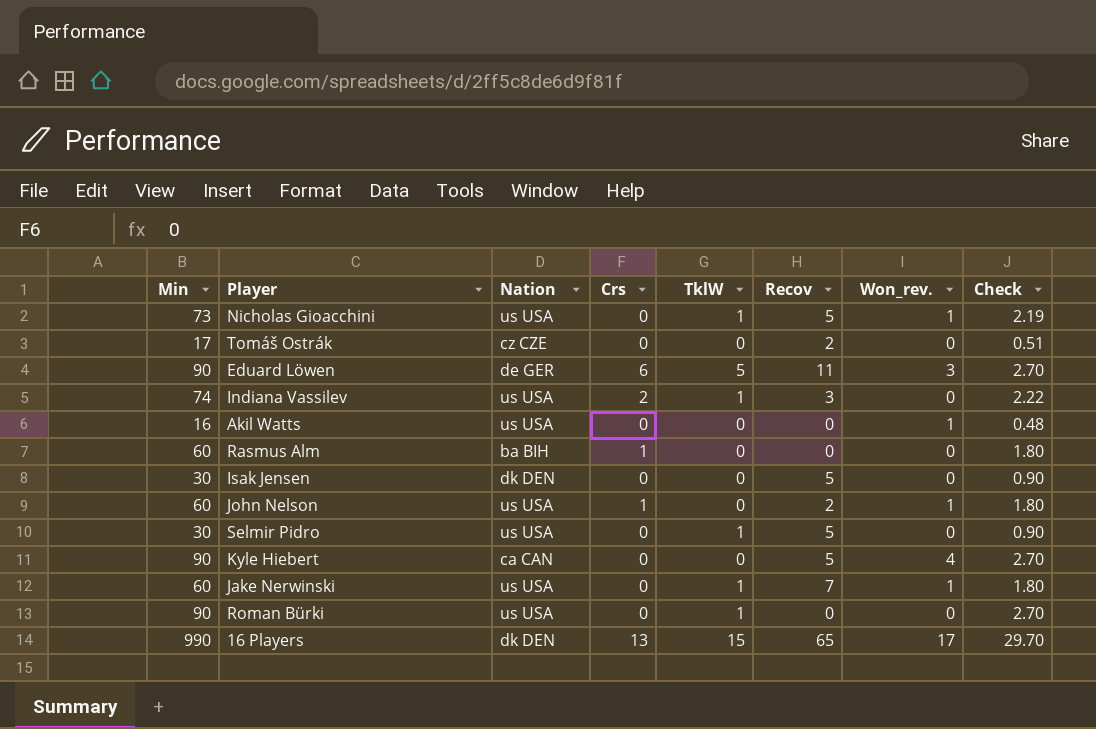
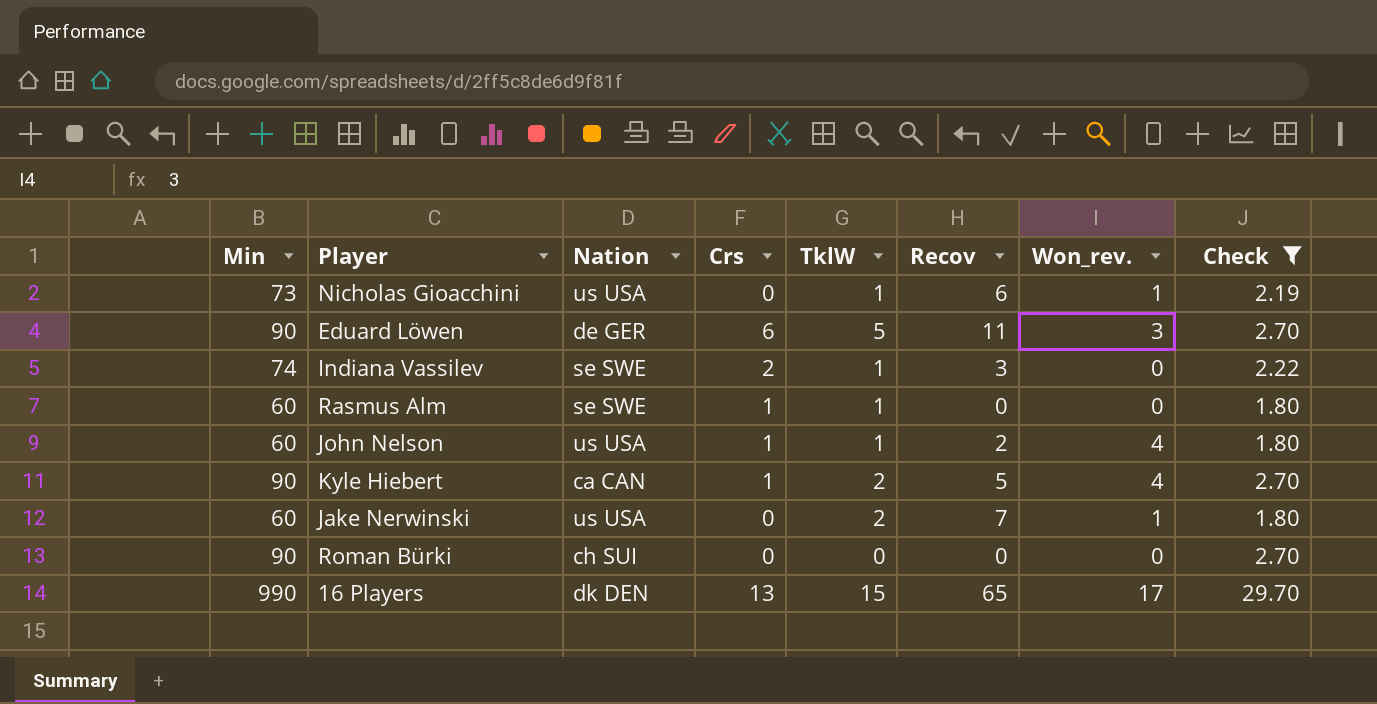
filter: none -> Check >= 1.80
Nicholas Gioacchini | Recov: 5 -> 6
Indiana Vassilev | Nation: us USA -> se SWE
Rasmus Alm | Nation: ba BIH -> se SWE
Rasmus Alm | TklW: 0 -> 1
John Nelson | TklW: 0 -> 1
John Nelson | Won_rev.: 1 -> 4
Kyle Hiebert | Crs: 0 -> 1
Kyle Hiebert | TklW: 0 -> 2
Jake Nerwinski | TklW: 1 -> 2
Roman Bürki | Nation: us USA -> ch SUI
Roman Bürki | TklW: 1 -> 0

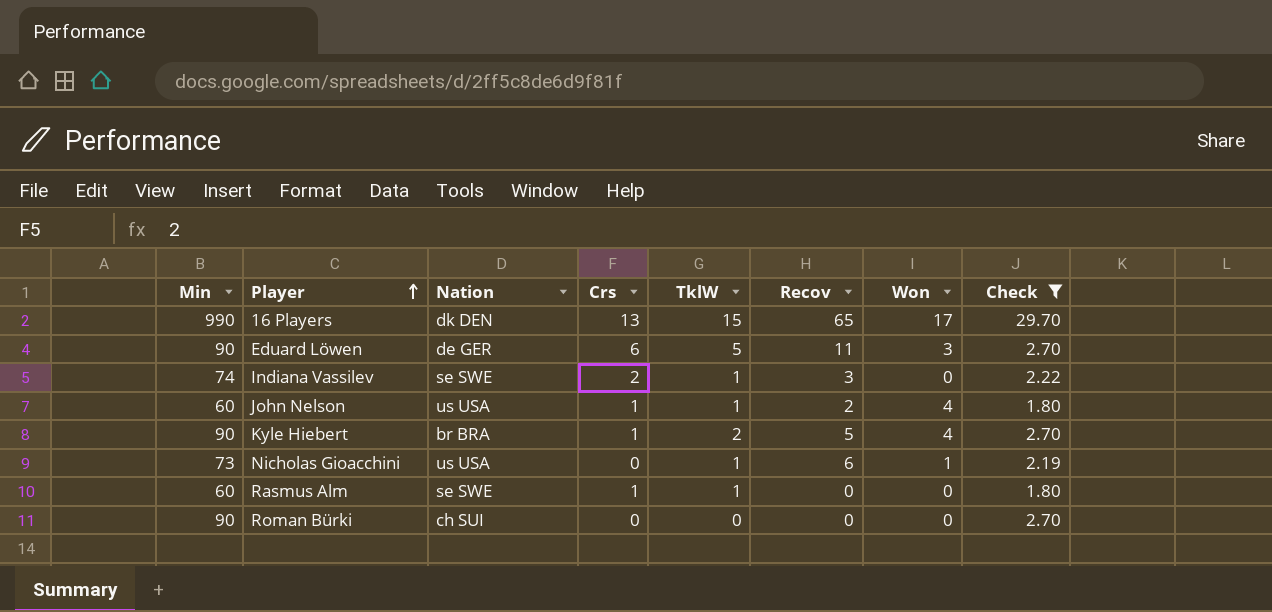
row order: none -> Player ascending
column name: Won_rev. -> Won
row Jake Nerwinski: 60 | us USA | 0 | 2 | 7 | 1 | 1.80 -> none
Kyle Hiebert | Nation: ca CAN -> br BRA

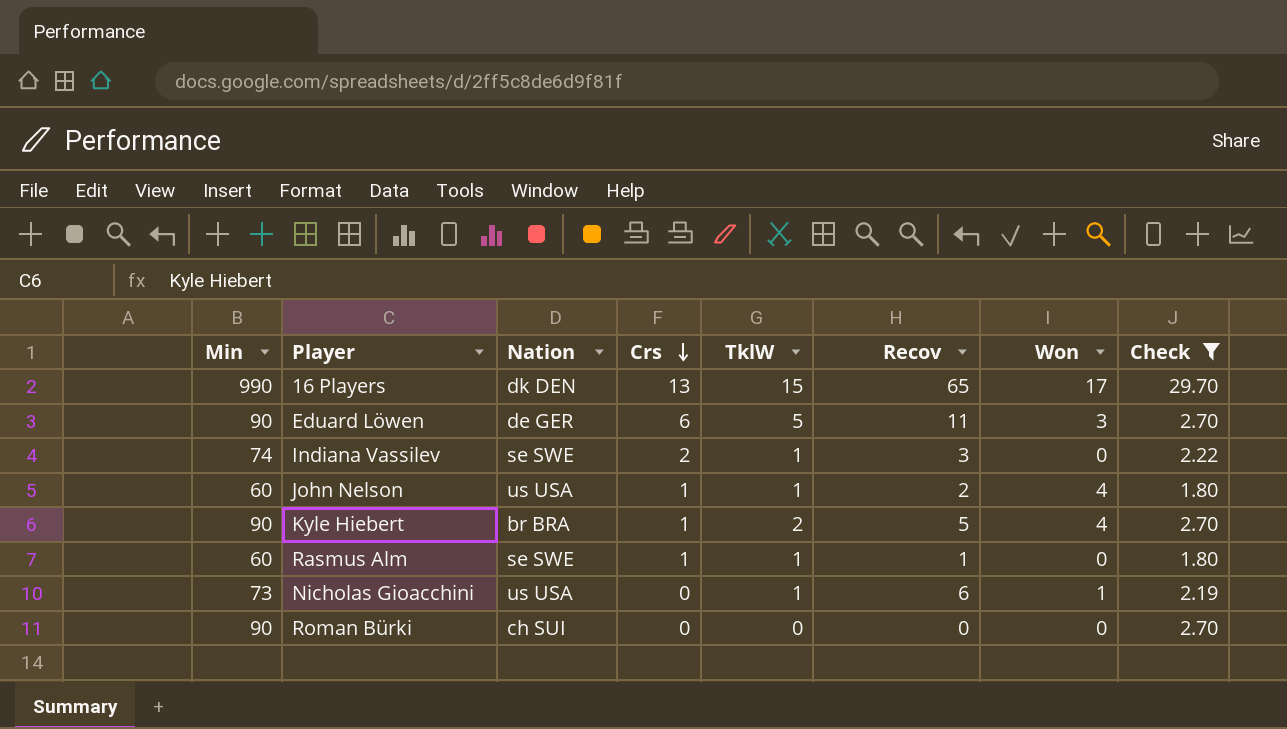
row order: Player ascending -> Crs descending
Rasmus Alm | Recov: 0 -> 1

